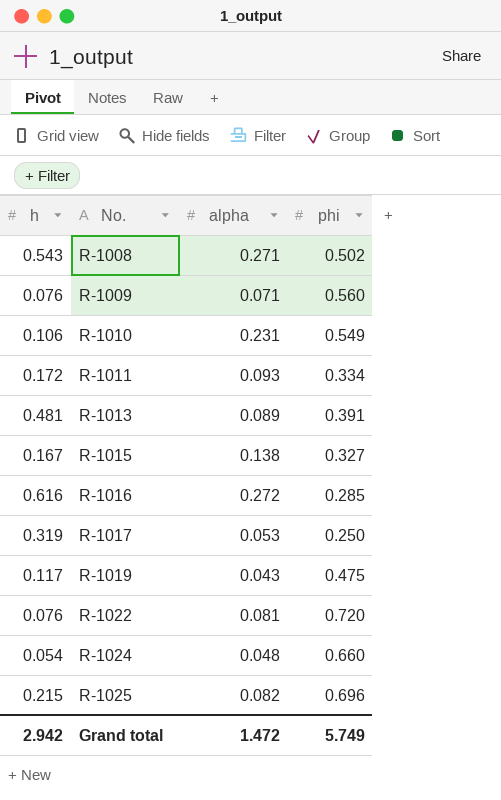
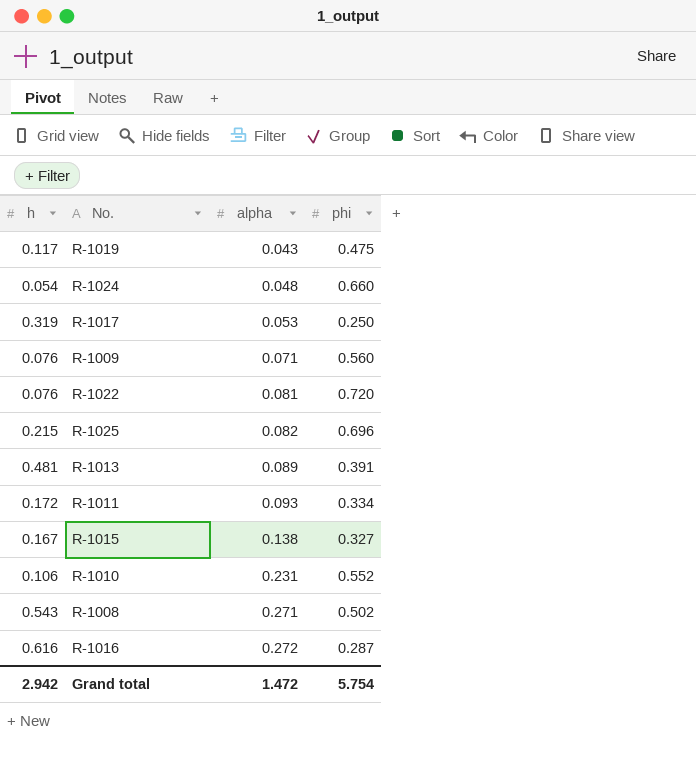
row order: No. ascending -> alpha ascending
R-1010 | phi: 0.549 -> 0.552
R-1016 | phi: 0.285 -> 0.287
Grand total | phi: 5.749 -> 5.754

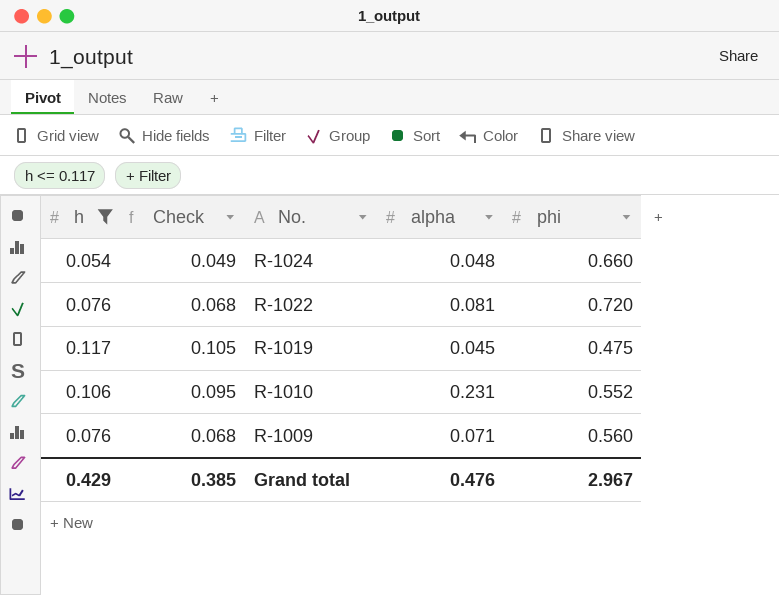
filter: none -> h <= 0.117
row order: alpha ascending -> No. descending
column Check | formula: none -> [h] * 0.9
R-1019 | alpha: 0.043 -> 0.045
Grand total | h: 2.942 -> 0.429
Grand total | alpha: 1.472 -> 0.476
Grand total | phi: 5.754 -> 2.967

